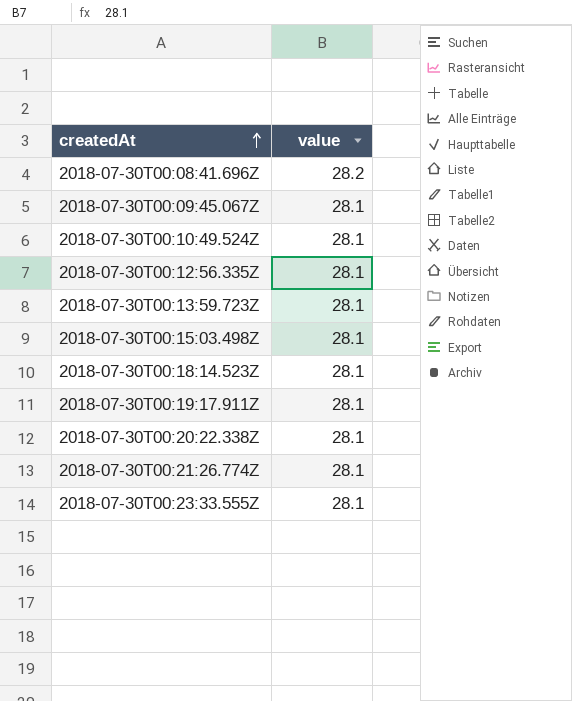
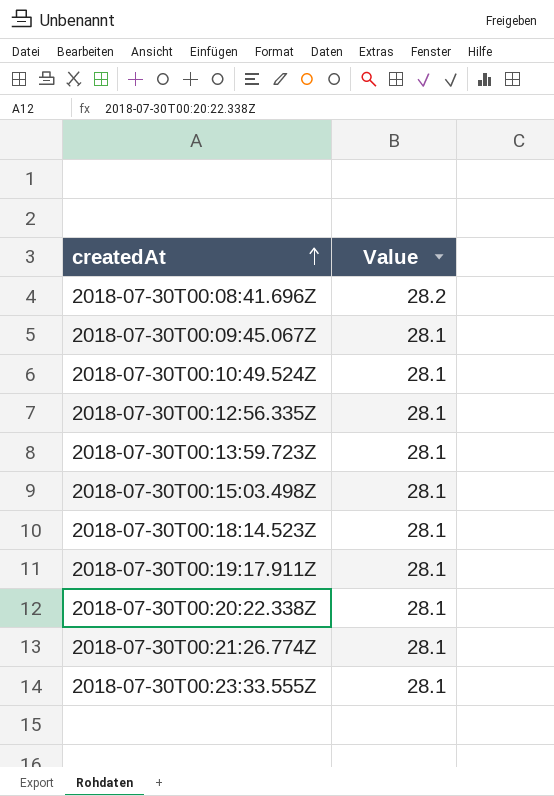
column name: value -> Value

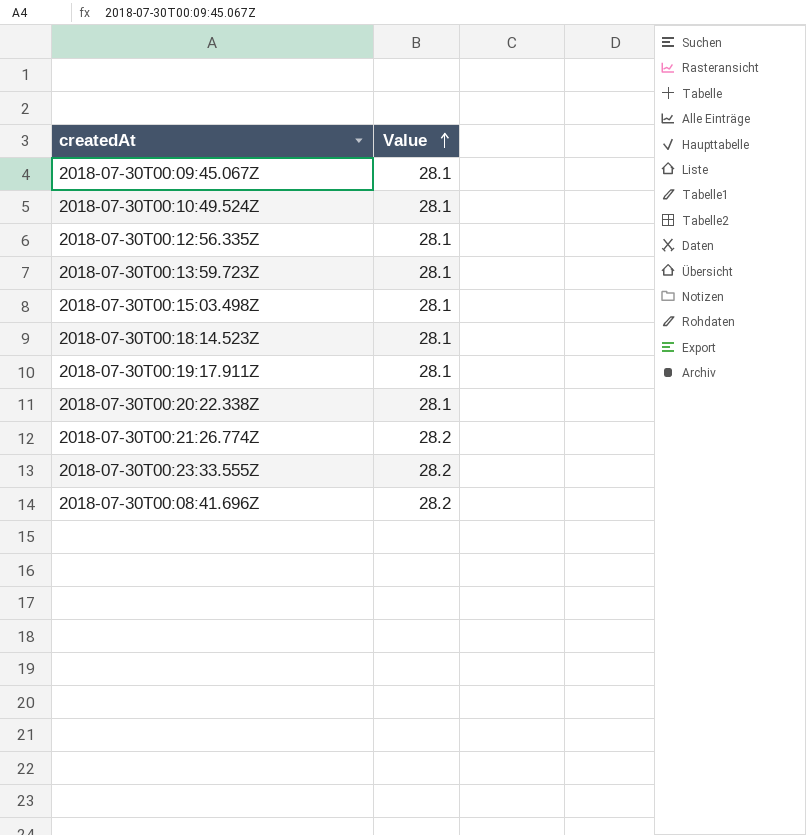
row order: createdAt ascending -> Value ascending
2018-07-30T00:21:26.774Z | Value: 28.1 -> 28.2
2018-07-30T00:23:33.555Z | Value: 28.1 -> 28.2

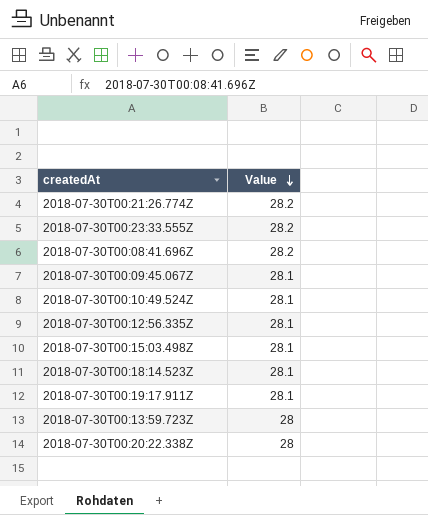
row order: Value ascending -> Value descending
2018-07-30T00:13:59.723Z | Value: 28.1 -> 28
2018-07-30T00:20:22.338Z | Value: 28.1 -> 28

